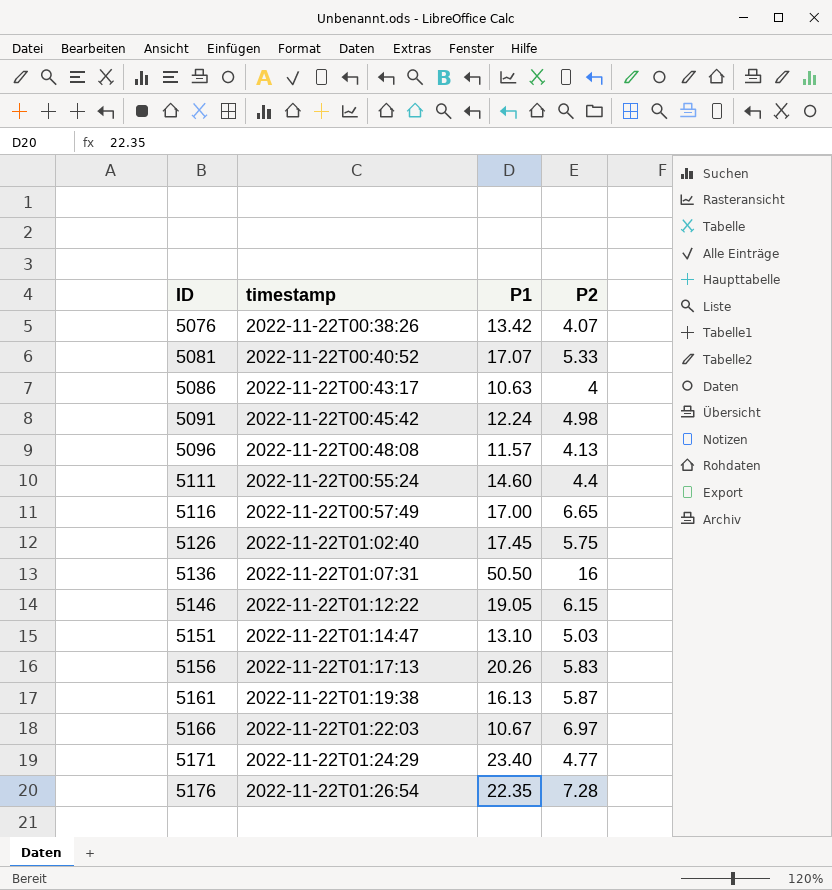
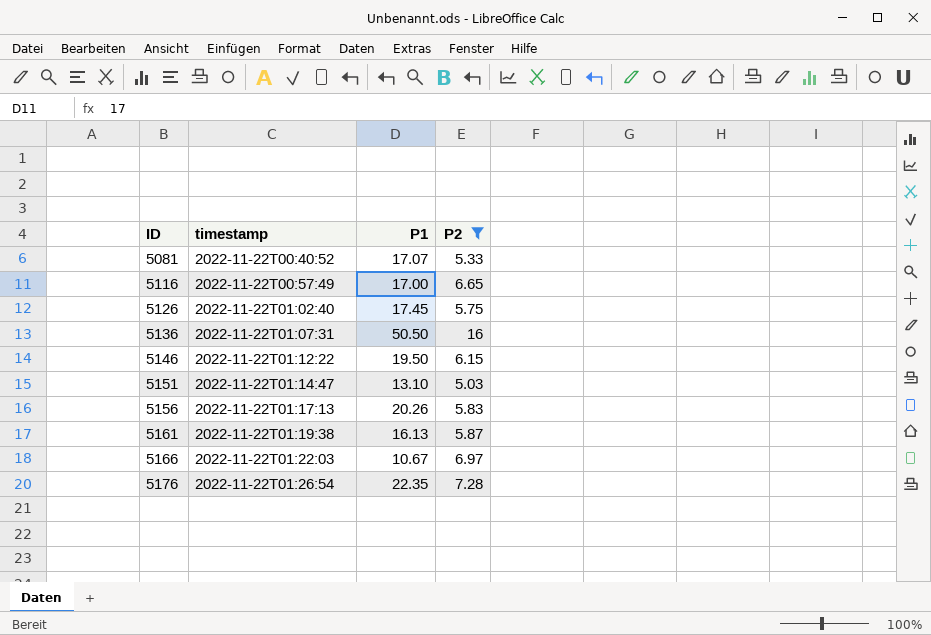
filter: none -> P2 >= 5.03
5146 | P1: 19.05 -> 19.50

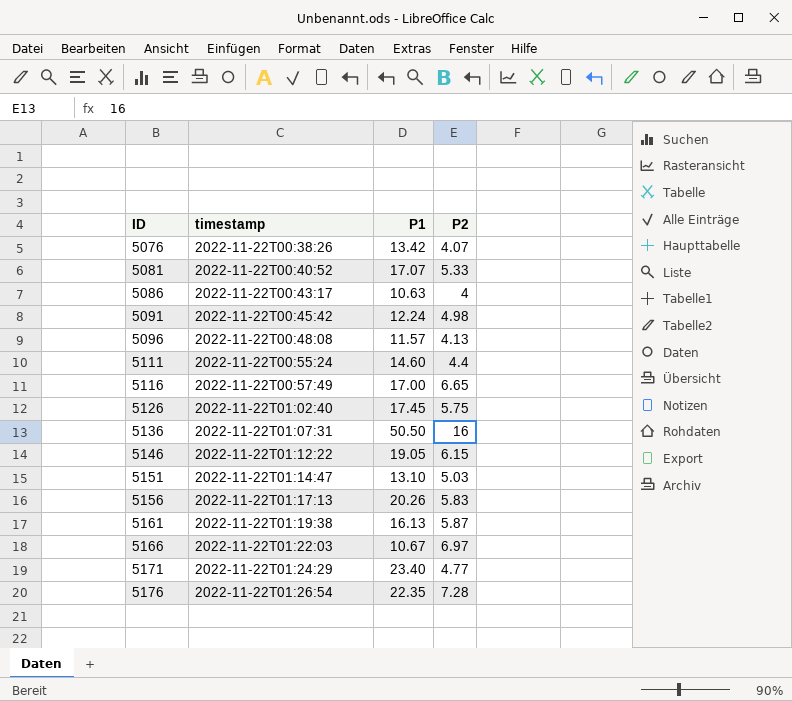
filter: P2 >= 5.03 -> none
5146 | P1: 19.50 -> 19.05

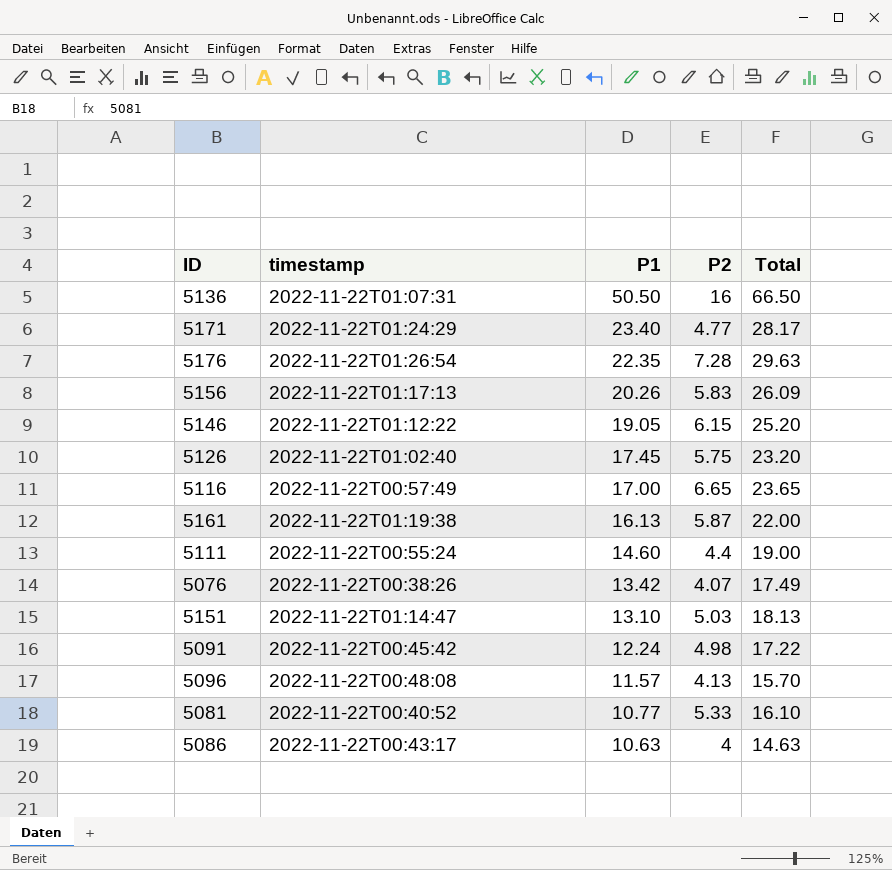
row order: ID ascending -> P1 descending
column Total | formula: none -> [P1] + [P2]
row 5166: 2022-11-22T01:22:03 | 10.67 | 6.97 -> none
5081 | P1: 17.07 -> 10.77

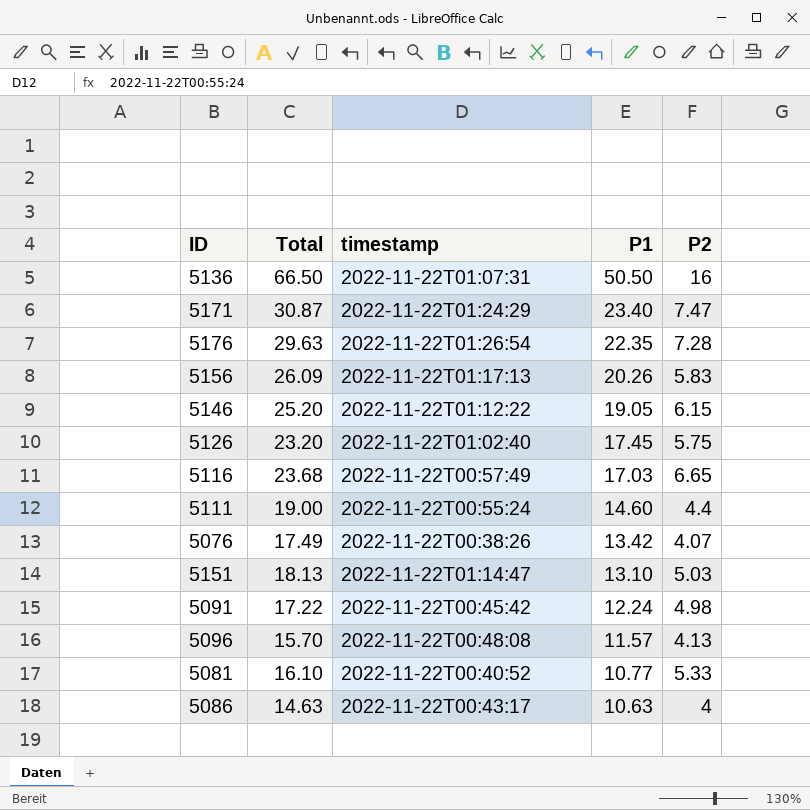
column Total | position: 5 -> 2
row 5161: 2022-11-22T01:19:38 | 16.13 | 5.87 | 22.00 -> none
5171 | Total: 28.17 -> 30.87
5171 | P2: 4.77 -> 7.47
5116 | Total: 23.65 -> 23.68
5116 | P1: 17.00 -> 17.03

